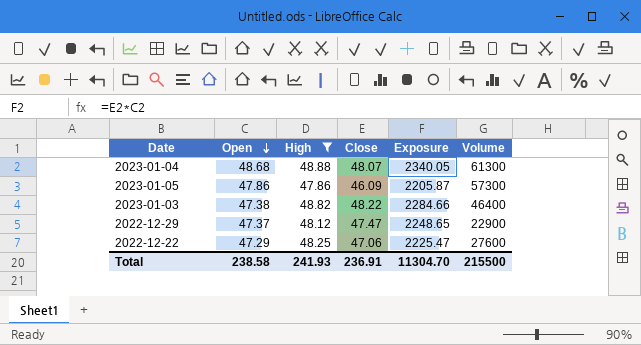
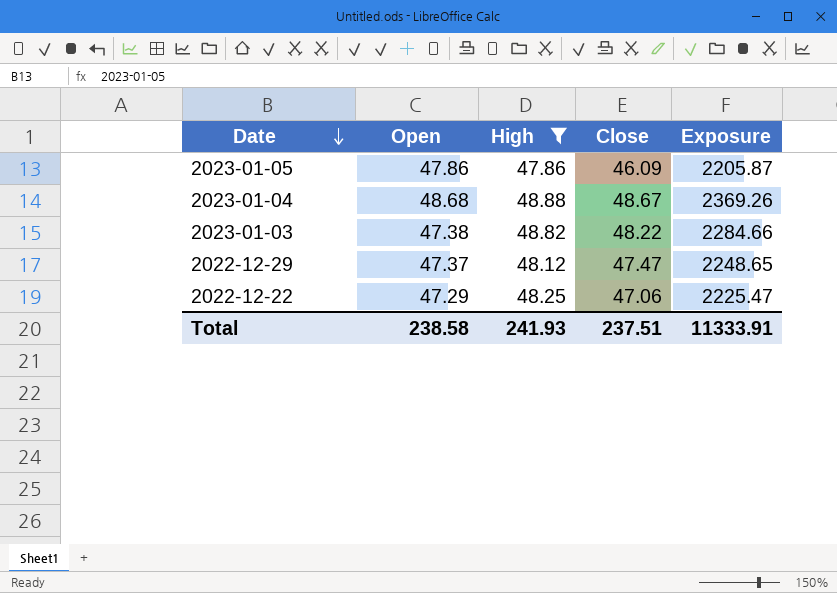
row order: Open descending -> Date descending
column Volume | position: 6 -> none
2023-01-04 | Close: 48.07 -> 48.67
2023-01-04 | Exposure: 2340.05 -> 2369.26
Total | Close: 236.91 -> 237.51
Total | Exposure: 11304.70 -> 11333.91

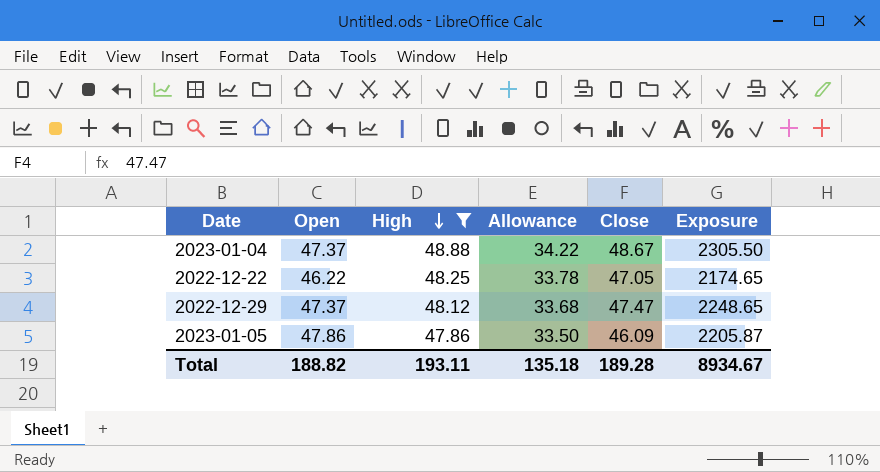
row order: Date descending -> High descending
column Allowance | formula: none -> [High] * 0.7
row 2023-01-03: 47.38 | 48.82 | 48.22 | 2284.66 -> none
2023-01-04 | Open: 48.68 -> 47.37
2023-01-04 | Exposure: 2369.26 -> 2305.50
2022-12-22 | Open: 47.29 -> 46.22
2022-12-22 | Close: 47.06 -> 47.05
2022-12-22 | Exposure: 2225.47 -> 2174.65
Total | Open: 238.58 -> 188.82
Total | High: 241.93 -> 193.11
Total | Close: 237.51 -> 189.28
Total | Exposure: 11333.91 -> 8934.67

